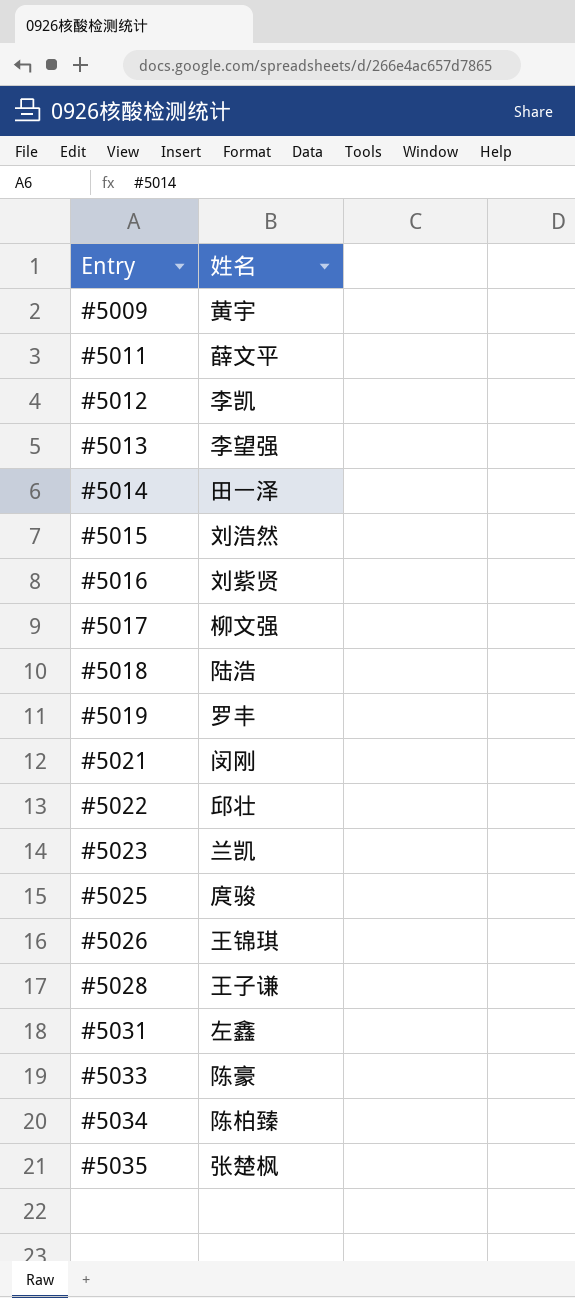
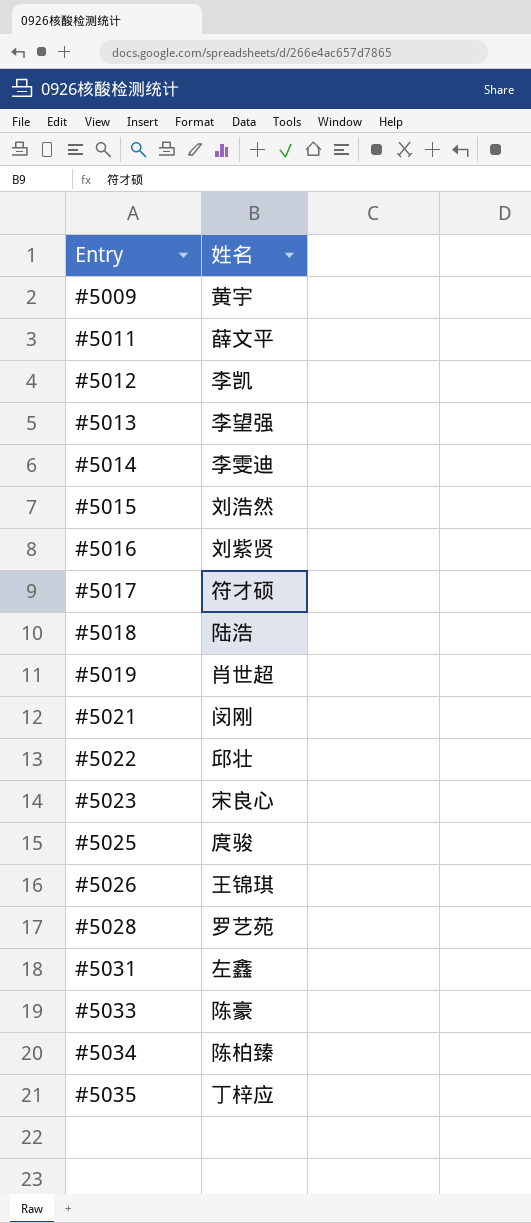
#5014 | 姓名: 田一泽 -> 李雯迪
#5017 | 姓名: 柳文强 -> 符才硕
#5019 | 姓名: 罗丰 -> 肖世超
#5023 | 姓名: 兰凯 -> 宋良心
#5028 | 姓名: 王子谦 -> 罗艺苑
#5035 | 姓名: 张楚枫 -> 丁梓应

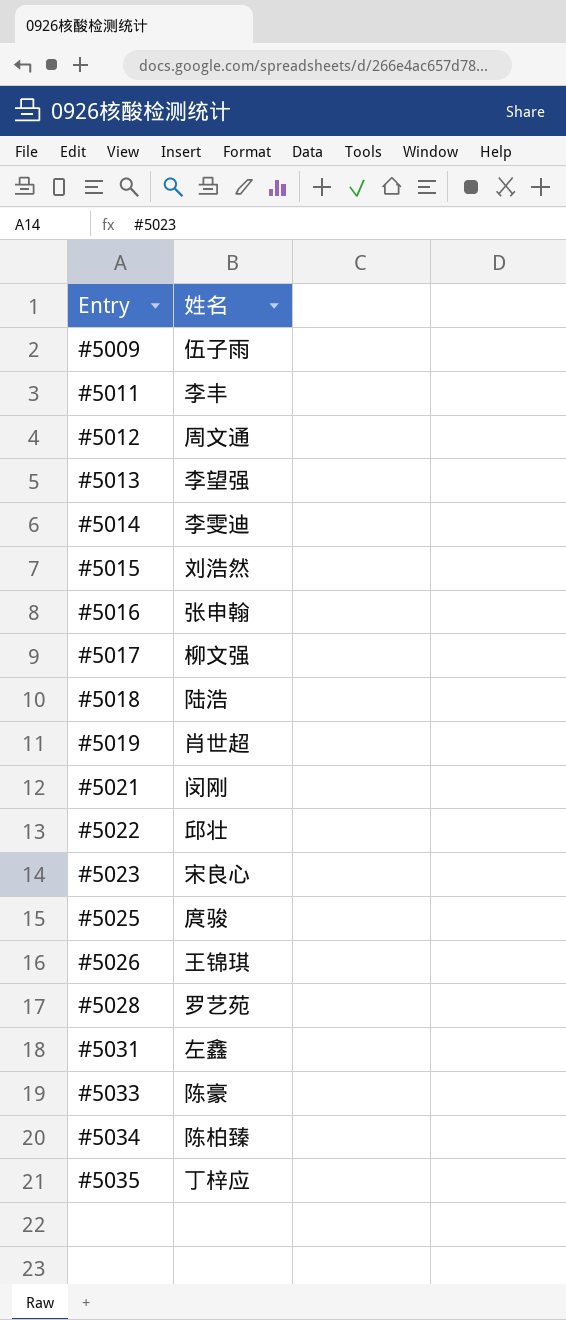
#5009 | 姓名: 黄宇 -> 伍子雨
#5011 | 姓名: 薛文平 -> 李丰
#5012 | 姓名: 李凯 -> 周文通
#5016 | 姓名: 刘紫贤 -> 张申翰
#5017 | 姓名: 符才硕 -> 柳文强

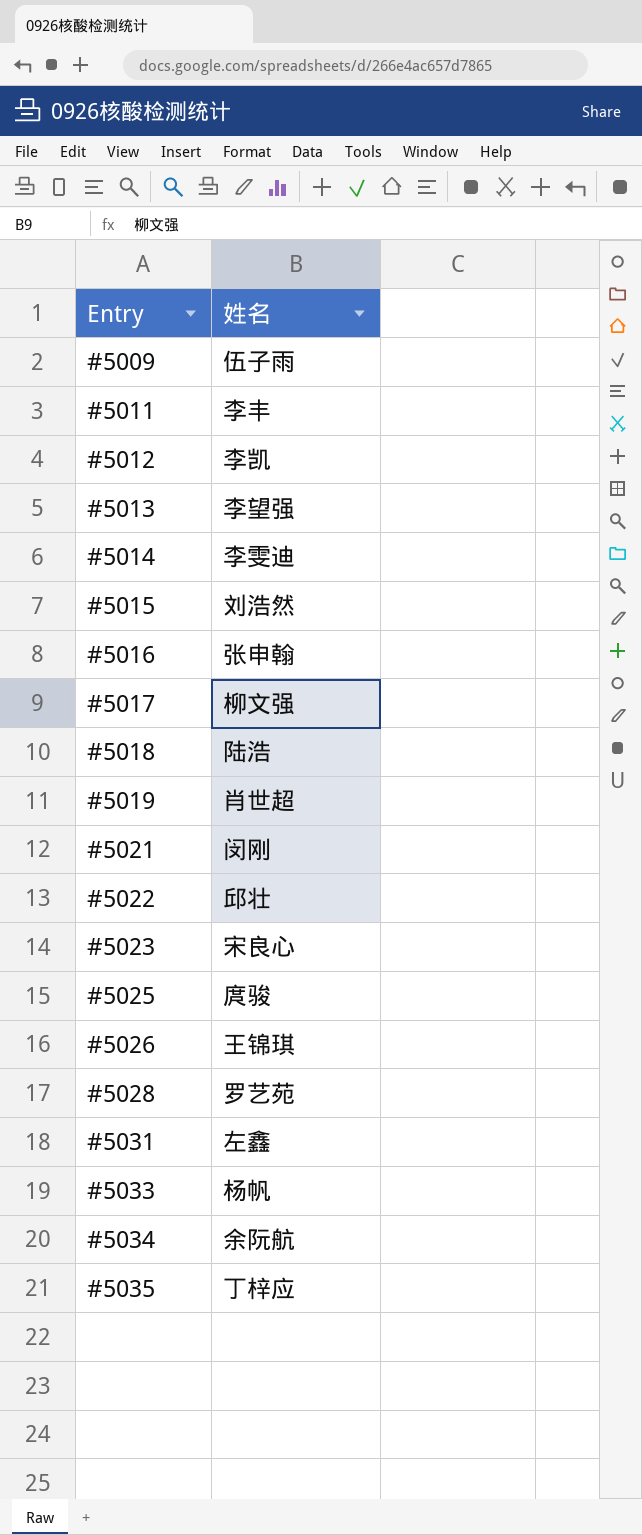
#5012 | 姓名: 周文通 -> 李凯
#5033 | 姓名: 陈豪 -> 杨帆
#5034 | 姓名: 陈柏臻 -> 余阮航

